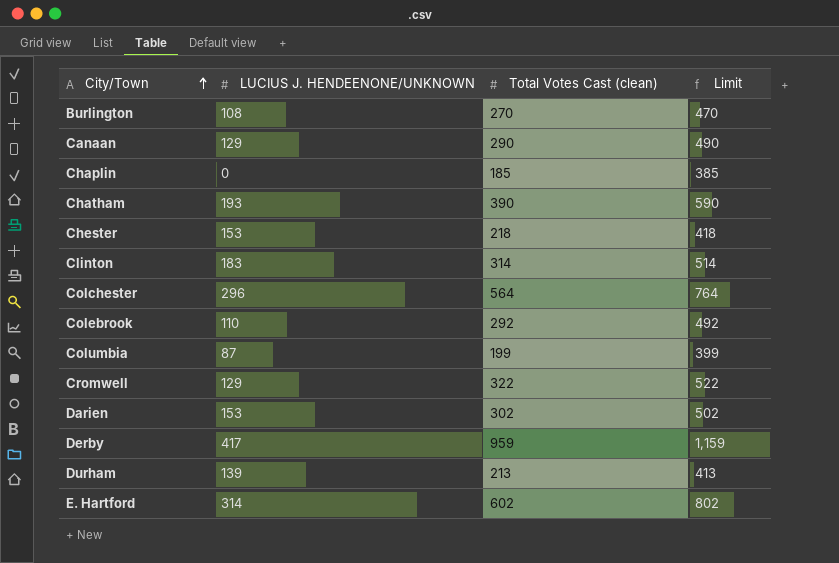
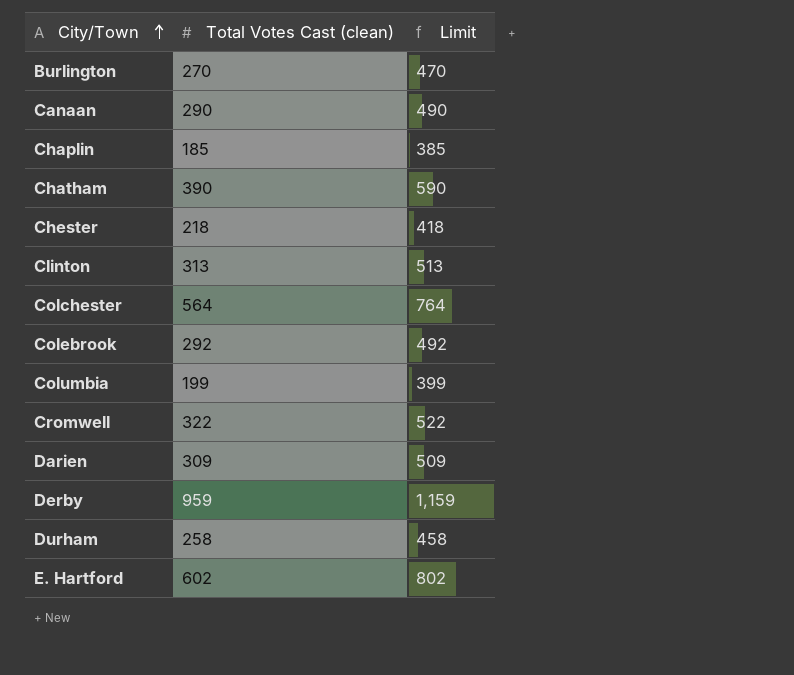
column LUCIUS J. HENDEENONE/UNKNOWN | position: 2 -> none
Clinton | Total Votes Cast (clean): 314 -> 313
Clinton | Limit: 514 -> 513
Darien | Total Votes Cast (clean): 302 -> 309
Darien | Limit: 502 -> 509
Durham | Total Votes Cast (clean): 213 -> 258
Durham | Limit: 413 -> 458

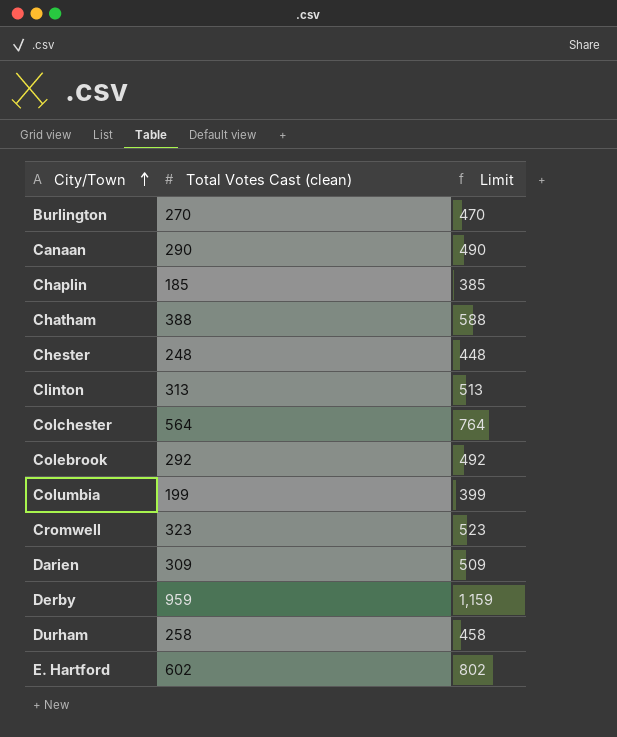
Chatham | Total Votes Cast (clean): 390 -> 388
Chatham | Limit: 590 -> 588
Chester | Total Votes Cast (clean): 218 -> 248
Chester | Limit: 418 -> 448
Cromwell | Total Votes Cast (clean): 322 -> 323
Cromwell | Limit: 522 -> 523

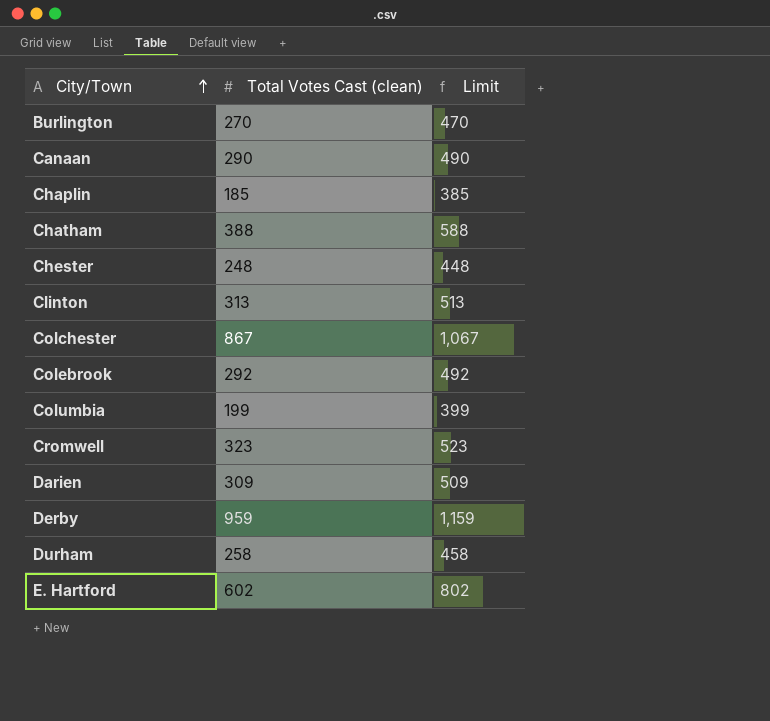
Colchester | Total Votes Cast (clean): 564 -> 867
Colchester | Limit: 764 -> 1,067

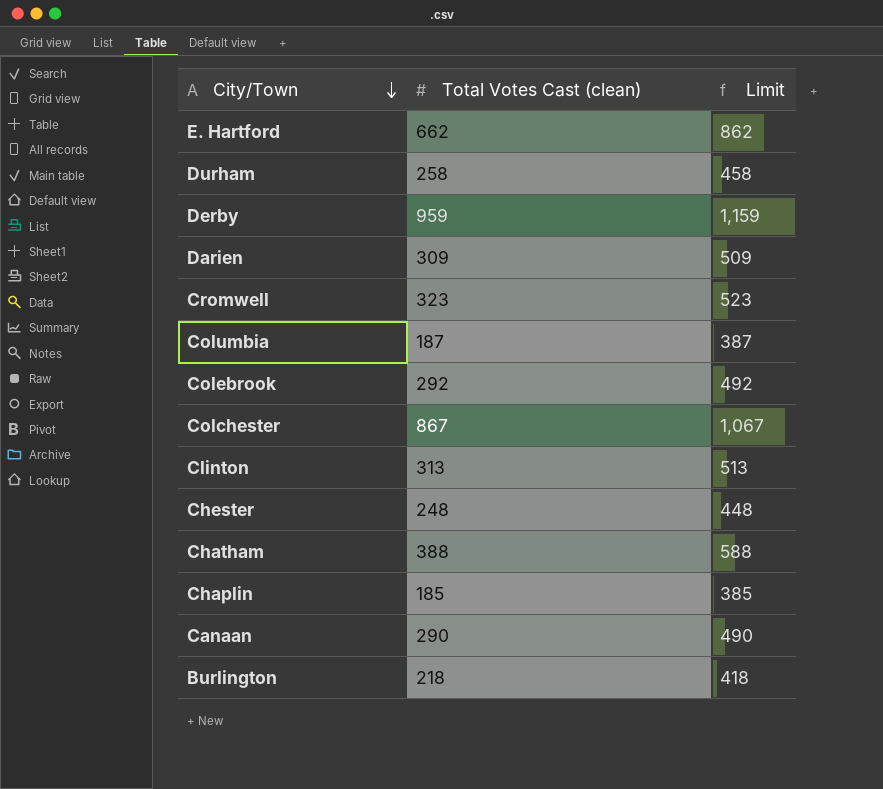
row order: City/Town ascending -> City/Town descending
E. Hartford | Total Votes Cast (clean): 602 -> 662
E. Hartford | Limit: 802 -> 862
Columbia | Total Votes Cast (clean): 199 -> 187
Columbia | Limit: 399 -> 387
Burlington | Total Votes Cast (clean): 270 -> 218
Burlington | Limit: 470 -> 418

